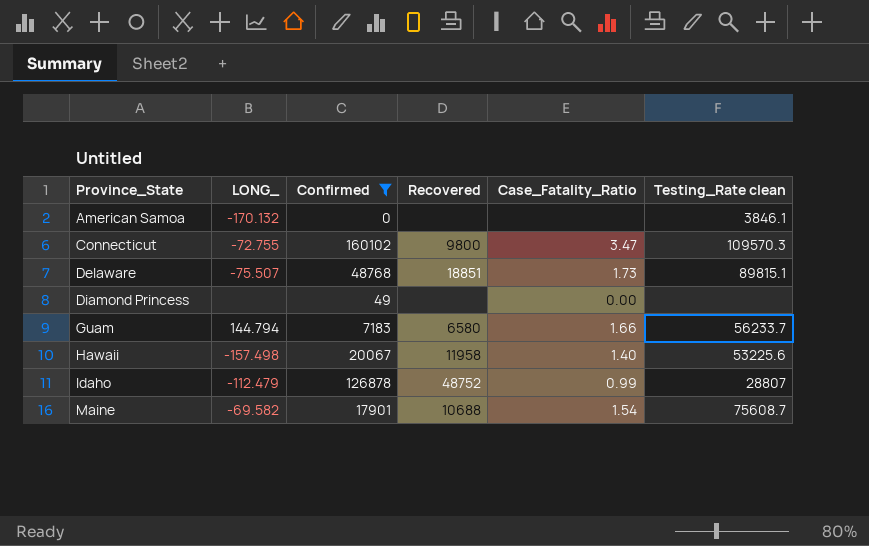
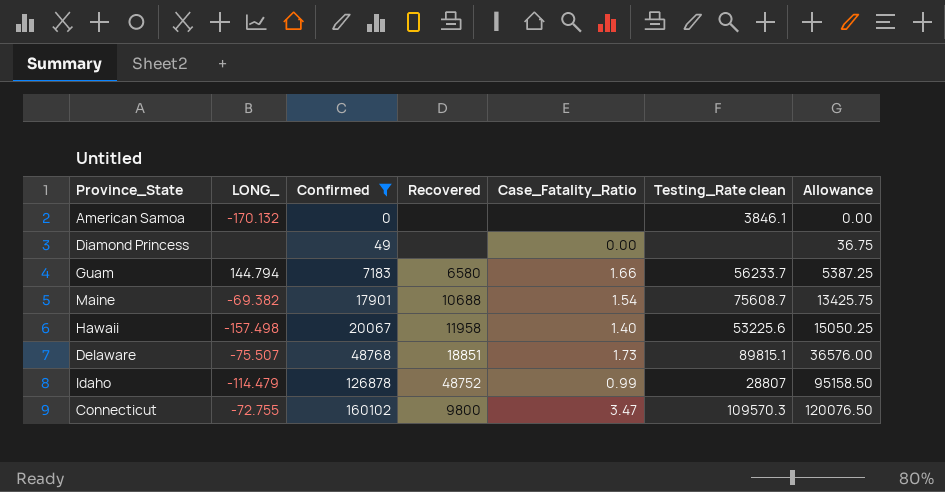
row order: Province_State ascending -> Confirmed ascending
column Allowance | formula: none -> [Confirmed] * 0.75
Maine | LONG_: -69.582 -> -69.382
Idaho | LONG_: -112.479 -> -114.479

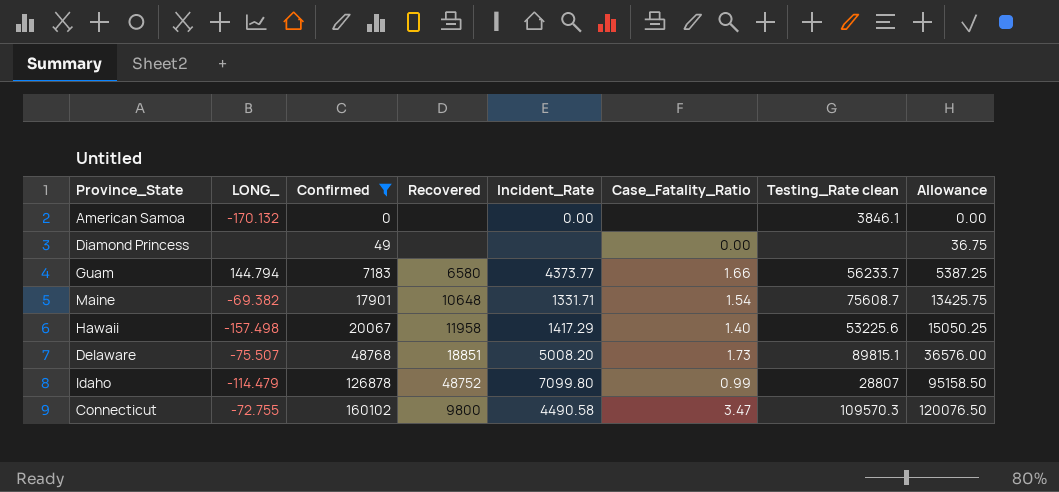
column Incident_Rate | position: none -> 5
Maine | Recovered: 10688 -> 10648

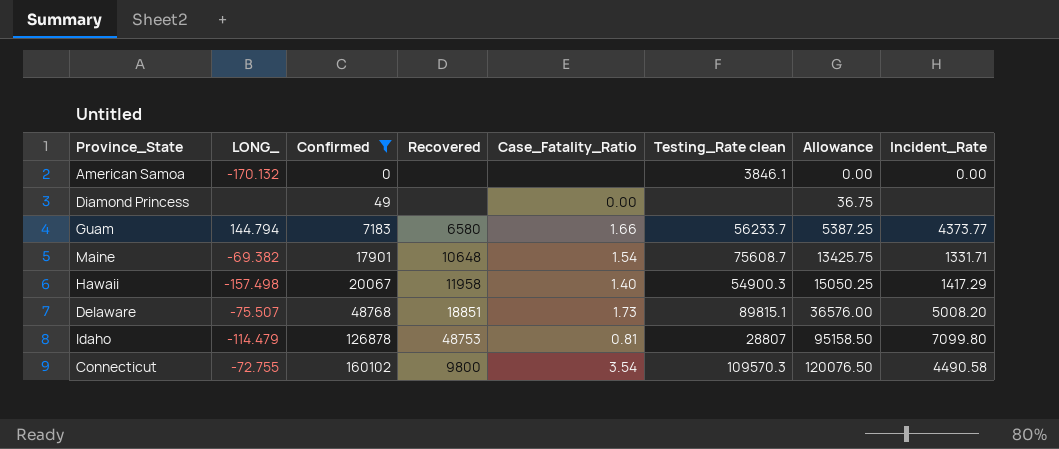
column Incident_Rate | position: 5 -> 8
Hawaii | Testing_Rate clean: 53225.6 -> 54900.3
Idaho | Recovered: 48752 -> 48753
Idaho | Case_Fatality_Ratio: 0.99 -> 0.81
Connecticut | Case_Fatality_Ratio: 3.47 -> 3.54

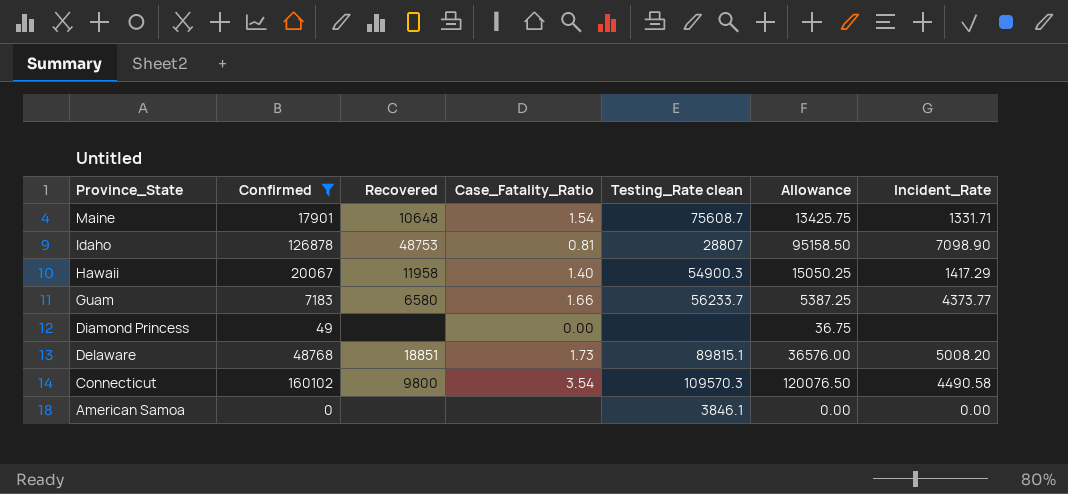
row order: Confirmed ascending -> Province_State descending
column LONG_ | position: 2 -> none
Idaho | Incident_Rate: 7099.80 -> 7098.90

